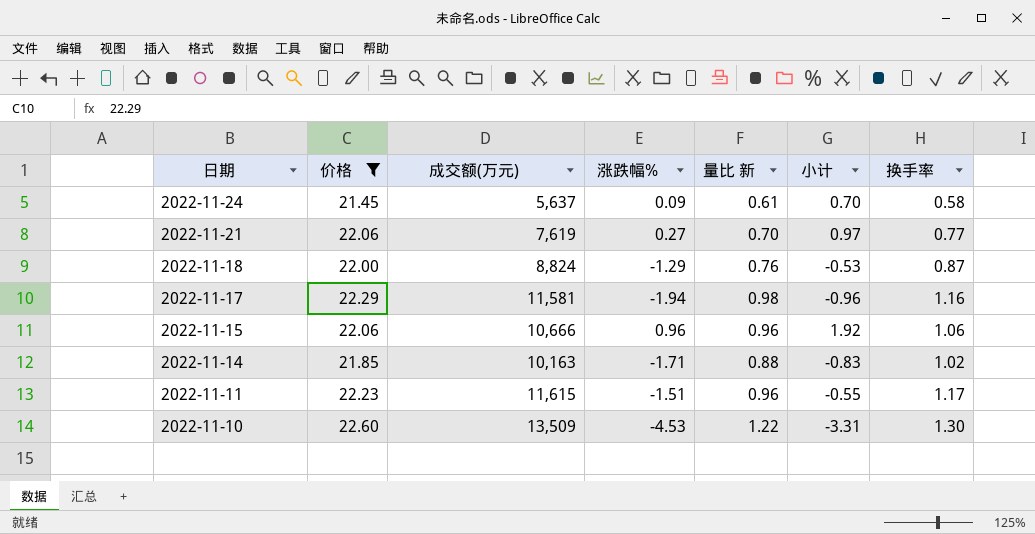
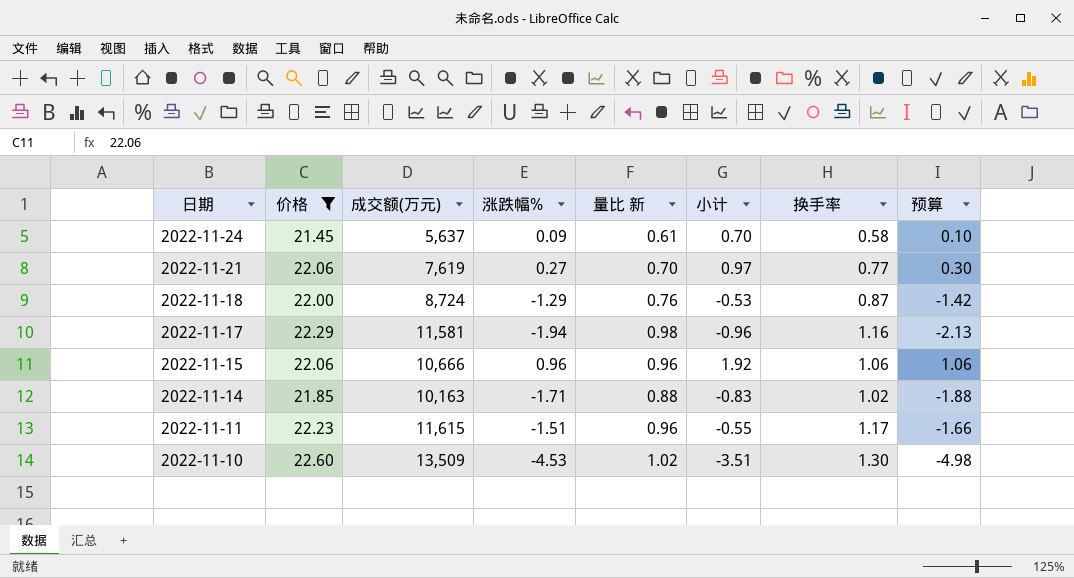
column 预算 | formula: none -> [涨跌幅%] * 1.1
2022-11-18 | 成交额(万元): 8,824 -> 8,724
2022-11-10 | 量比 新: 1.22 -> 1.02
2022-11-10 | 小计: -3.31 -> -3.51

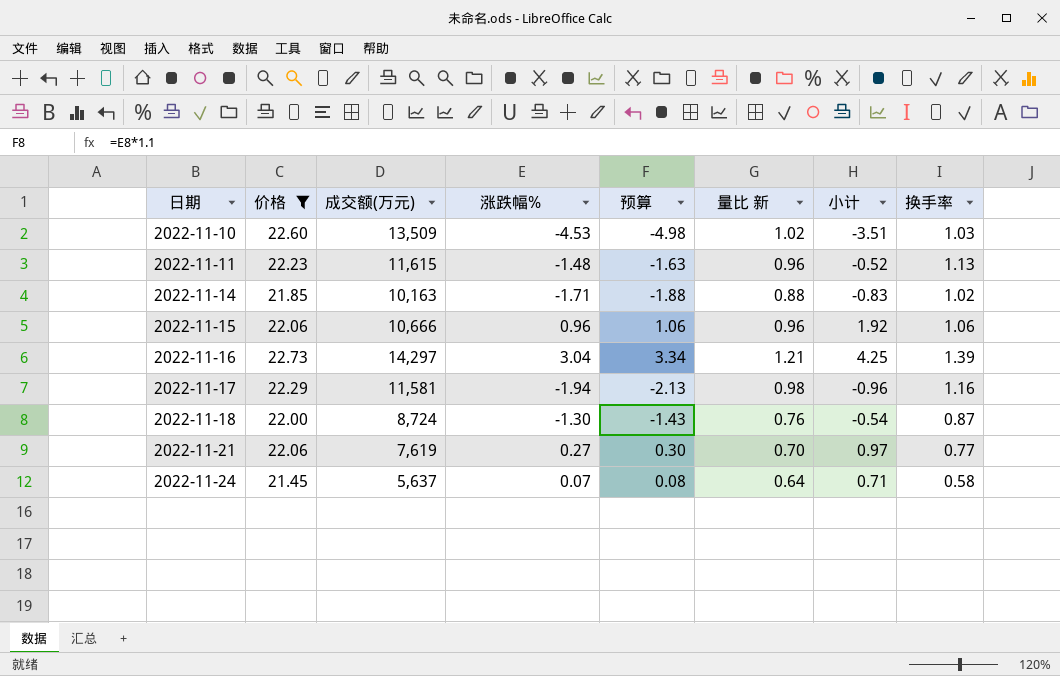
row order: 日期 descending -> 日期 ascending
column 预算 | position: 8 -> 5
2022-11-10 | 换手率: 1.30 -> 1.03
2022-11-11 | 涨跌幅%: -1.51 -> -1.48
2022-11-11 | 预算: -1.66 -> -1.63
2022-11-11 | 小计: -0.55 -> -0.52
2022-11-11 | 换手率: 1.17 -> 1.13
row 2022-11-16: none -> 22.73 | 14,297 | 3.04 | 3.34 | 1.21 | 4.25 | 1.39
2022-11-18 | 涨跌幅%: -1.29 -> -1.30
2022-11-18 | 预算: -1.42 -> -1.43
2022-11-18 | 小计: -0.53 -> -0.54
2022-11-24 | 涨跌幅%: 0.09 -> 0.07
2022-11-24 | 预算: 0.10 -> 0.08
2022-11-24 | 量比 新: 0.61 -> 0.64
2022-11-24 | 小计: 0.70 -> 0.71

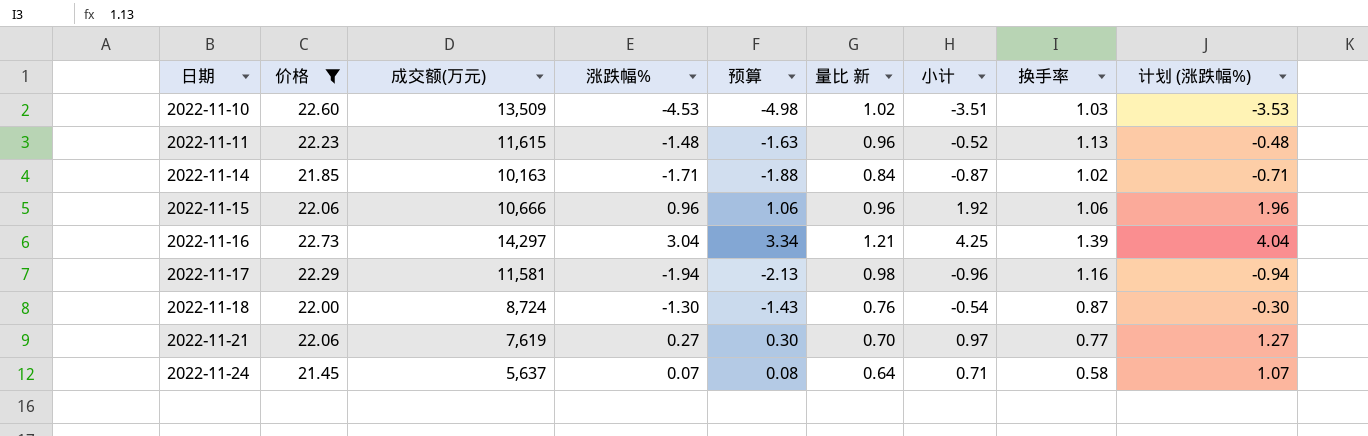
column 计划 (涨跌幅%) | formula: none -> [涨跌幅%] + 1
2022-11-14 | 量比 新: 0.88 -> 0.84
2022-11-14 | 小计: -0.83 -> -0.87

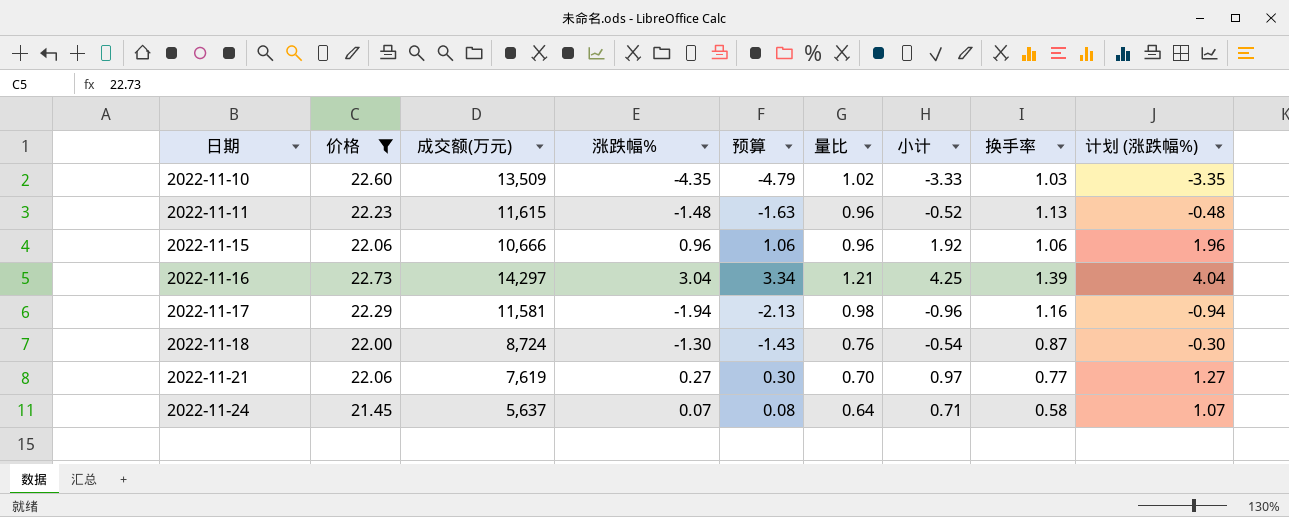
column name: 量比 新 -> 量比
row 2022-11-14: 21.85 | 10,163 | -1.71 | -1.88 | 0.84 | -0.87 | 1.02 | -0.71 -> none
2022-11-10 | 涨跌幅%: -4.53 -> -4.35
2022-11-10 | 预算: -4.98 -> -4.79
2022-11-10 | 小计: -3.51 -> -3.33
2022-11-10 | 计划 (涨跌幅%): -3.53 -> -3.35

